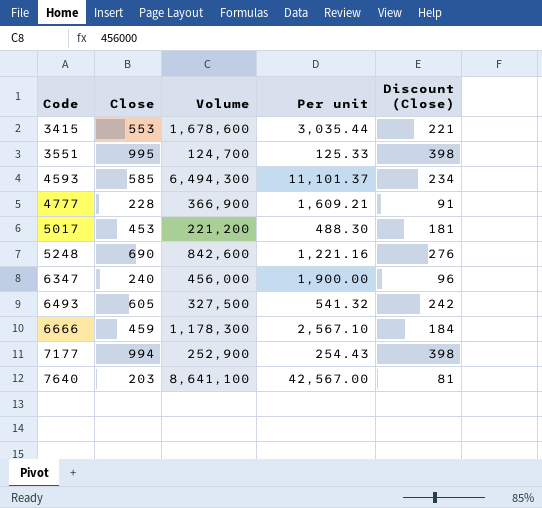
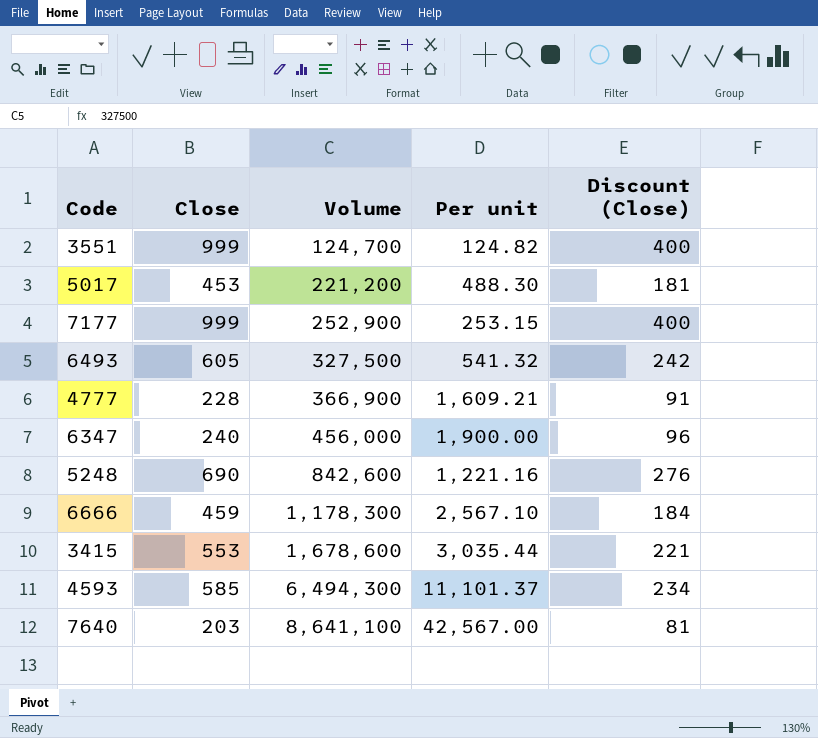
row order: Code ascending -> Volume ascending
3551 | Close: 995 -> 999
3551 | Per unit: 125.33 -> 124.82
3551 | Discount (Close): 398 -> 400
7177 | Close: 994 -> 999
7177 | Per unit: 254.43 -> 253.15
7177 | Discount (Close): 398 -> 400

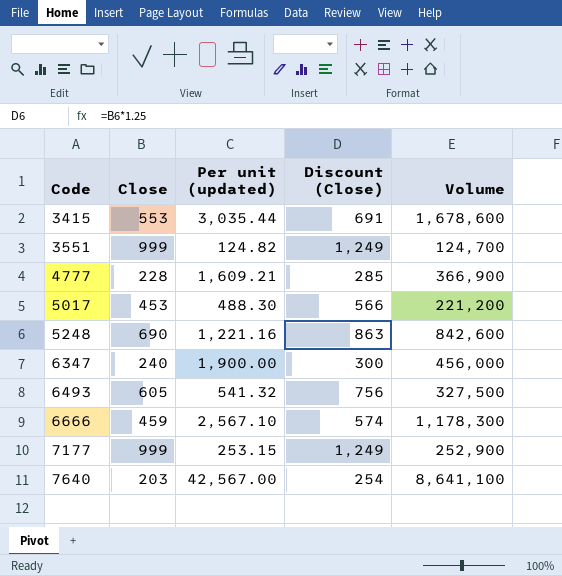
row order: Volume ascending -> Code ascending
column name: Per unit -> Per unit (updated)
column Discount (Close) | formula: [Close] * 0.4 -> [Close] * 1.25
column Volume | position: 3 -> 5
row 4593: 585 | 6,494,300 | 11,101.37 | 234 -> none

